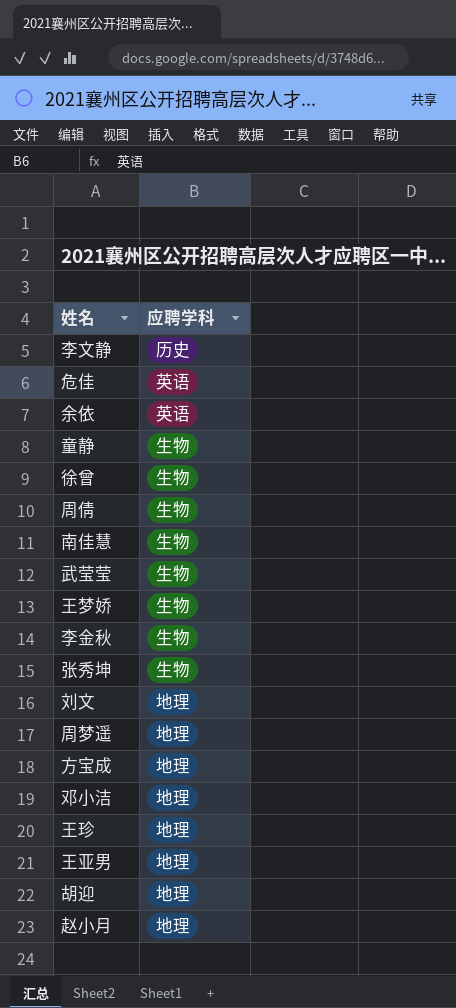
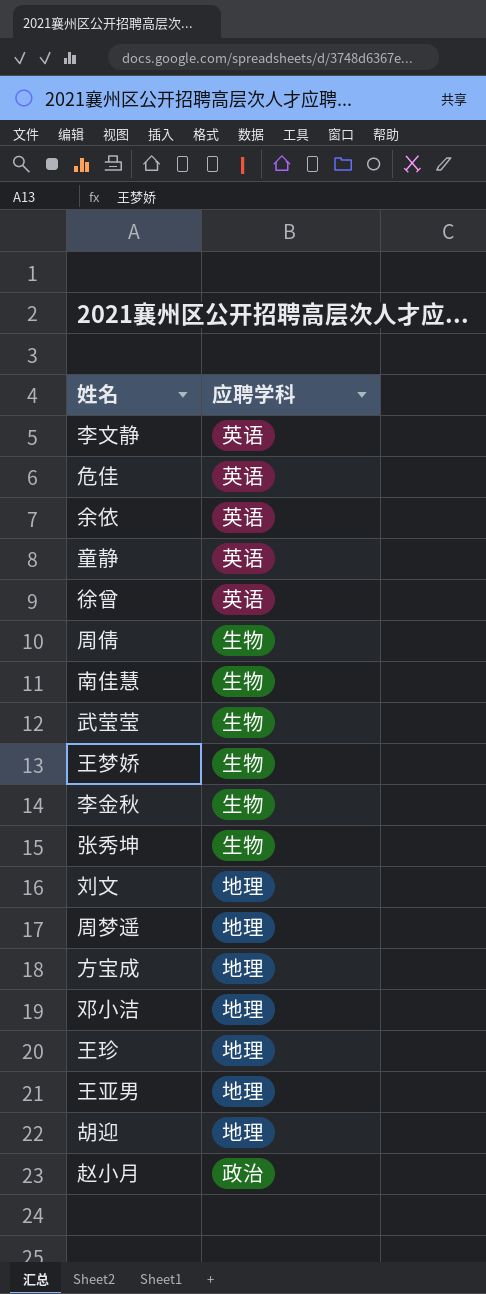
李文静 | 应聘学科: 历史 -> 英语
童静 | 应聘学科: 生物 -> 英语
徐曾 | 应聘学科: 生物 -> 英语
赵小月 | 应聘学科: 地理 -> 政治

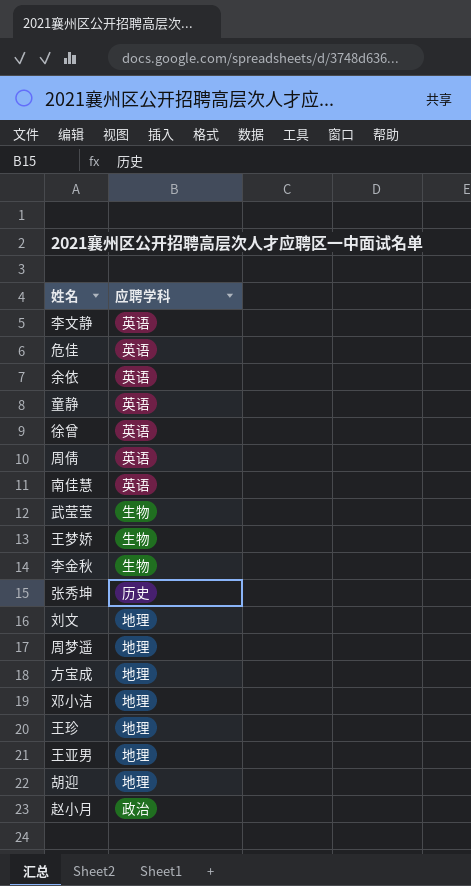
周倩 | 应聘学科: 生物 -> 英语
南佳慧 | 应聘学科: 生物 -> 英语
张秀坤 | 应聘学科: 生物 -> 历史

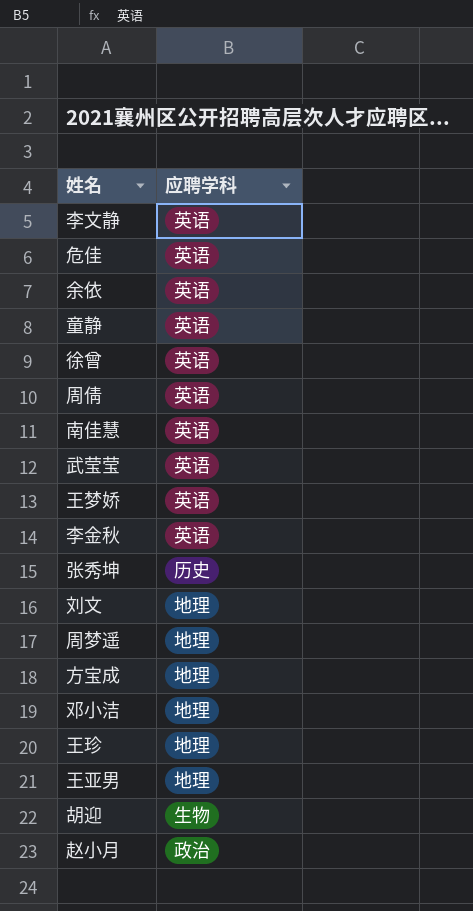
武莹莹 | 应聘学科: 生物 -> 英语
王梦娇 | 应聘学科: 生物 -> 英语
李金秋 | 应聘学科: 生物 -> 英语
胡迎 | 应聘学科: 地理 -> 生物

